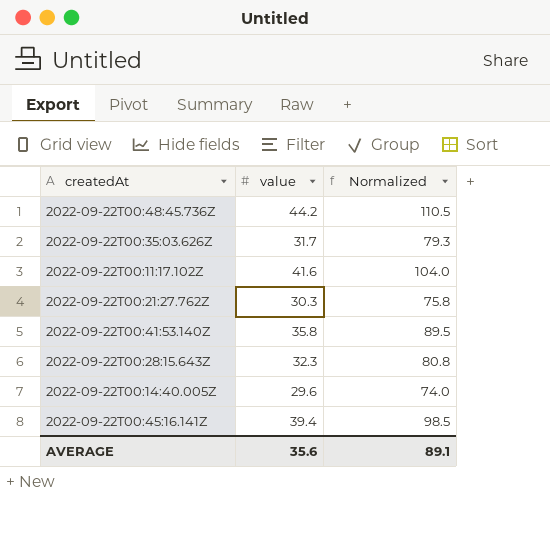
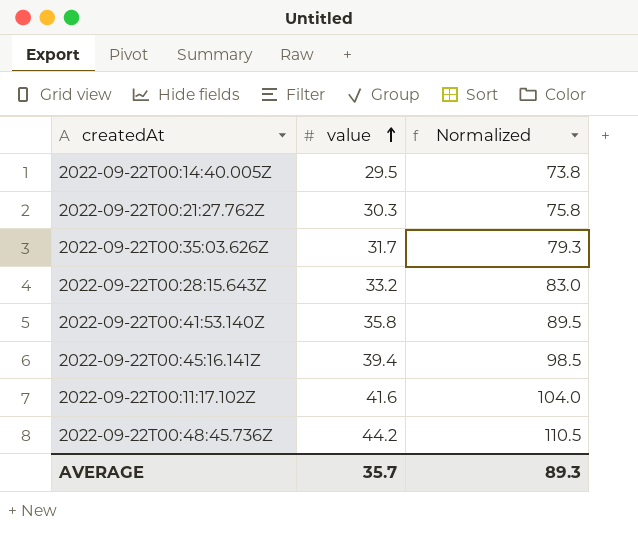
row order: none -> value ascending
2022-09-22T00:14:40.005Z | value: 29.6 -> 29.5
2022-09-22T00:14:40.005Z | Normalized: 74.0 -> 73.8
2022-09-22T00:28:15.643Z | value: 32.3 -> 33.2
2022-09-22T00:28:15.643Z | Normalized: 80.8 -> 83.0
AVERAGE | value: 35.6 -> 35.7
AVERAGE | Normalized: 89.1 -> 89.3

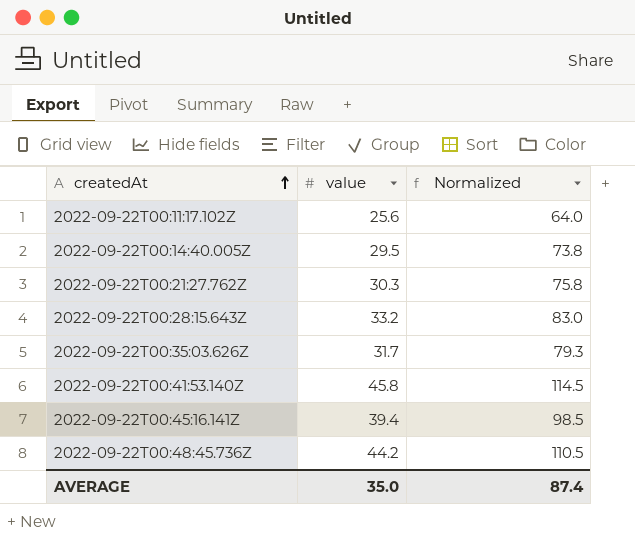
row order: value ascending -> createdAt ascending
2022-09-22T00:11:17.102Z | value: 41.6 -> 25.6
2022-09-22T00:11:17.102Z | Normalized: 104.0 -> 64.0
2022-09-22T00:41:53.140Z | value: 35.8 -> 45.8
2022-09-22T00:41:53.140Z | Normalized: 89.5 -> 114.5
AVERAGE | value: 35.7 -> 35.0
AVERAGE | Normalized: 89.3 -> 87.4

